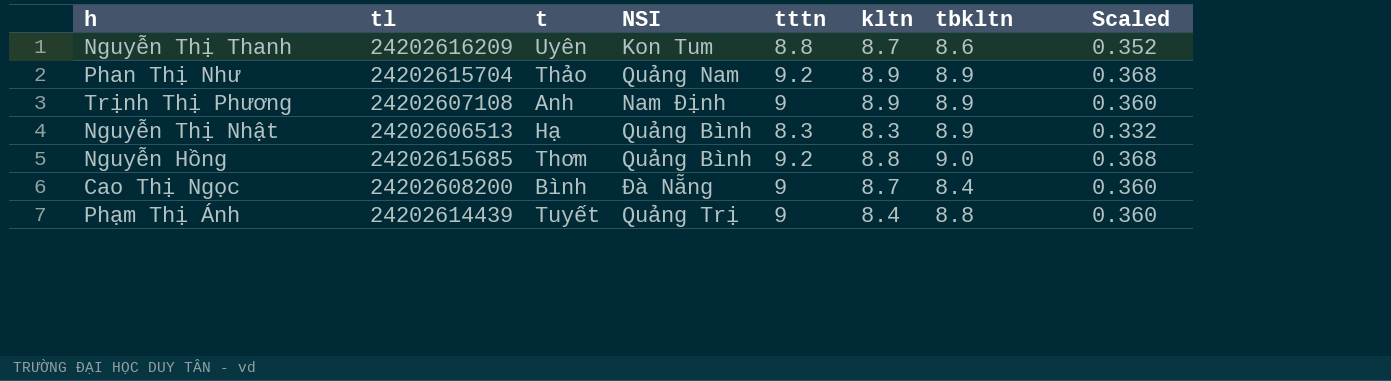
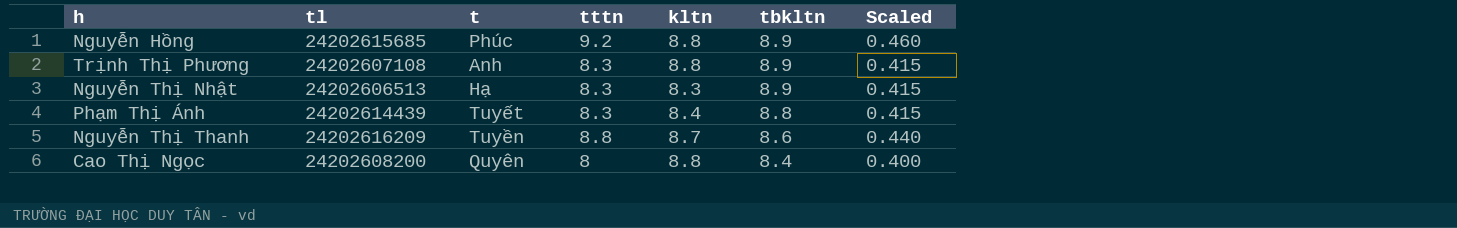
row order: none -> tbkltn descending
column NSI | position: 4 -> none
column Scaled | formula: [tttn] * 0.04 -> [tttn] * 0.05
row Phan Thị Như: 24202615704 | Thảo | Quảng Nam | 9.2 | 8.9 | 8.9 | 0.368 -> none
Nguyễn Hồng | t: Thơm -> Phúc
Nguyễn Hồng | tbkltn: 9.0 -> 8.9
Trịnh Thị Phương | tttn: 9 -> 8.3
Trịnh Thị Phương | kltn: 8.9 -> 8.8
Phạm Thị Ánh | tttn: 9 -> 8.3
Nguyễn Thị Thanh | t: Uyên -> Tuyền
Cao Thị Ngọc | t: Bình -> Quyên
Cao Thị Ngọc | tttn: 9 -> 8
Cao Thị Ngọc | kltn: 8.7 -> 8.8

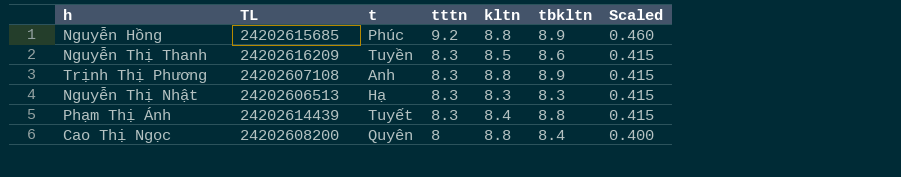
row order: tbkltn descending -> tttn descending
column name: tl -> TL
Nguyễn Thị Thanh | tttn: 8.8 -> 8.3
Nguyễn Thị Thanh | kltn: 8.7 -> 8.5
Nguyễn Thị Thanh | Scaled: 0.440 -> 0.415
Nguyễn Thị Nhật | tbkltn: 8.9 -> 8.3

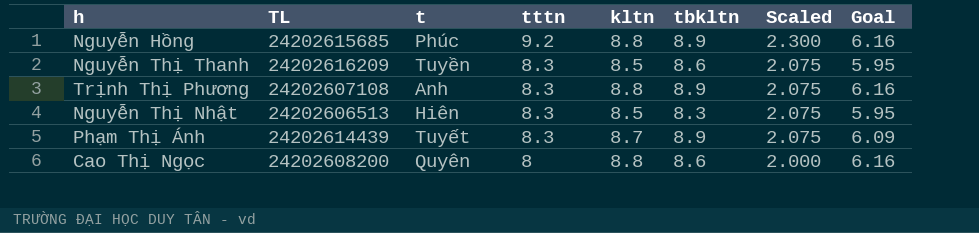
column Scaled | formula: [tttn] * 0.05 -> [tttn] * 0.25
column Goal | formula: none -> [kltn] * 0.7
Nguyễn Thị Nhật | t: Hạ -> Hiên
Nguyễn Thị Nhật | kltn: 8.3 -> 8.5
Phạm Thị Ánh | kltn: 8.4 -> 8.7
Phạm Thị Ánh | tbkltn: 8.8 -> 8.9
Cao Thị Ngọc | tbkltn: 8.4 -> 8.6

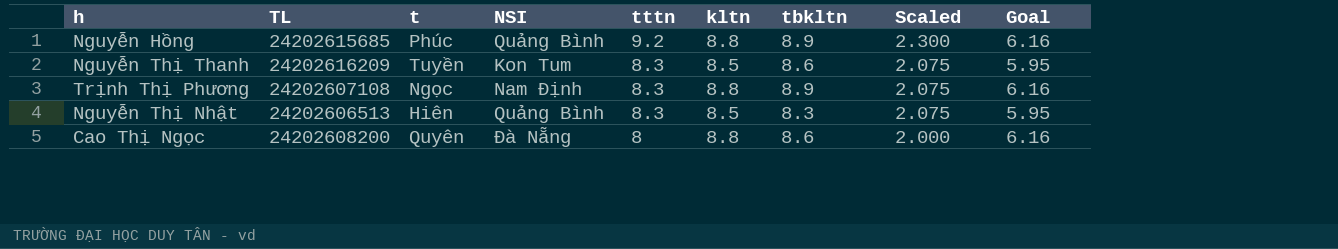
column NSI | position: none -> 4
row Phạm Thị Ánh: 24202614439 | Tuyết | 8.3 | 8.7 | 8.9 | 2.075 | 6.09 -> none
Trịnh Thị Phương | t: Anh -> Ngọc

